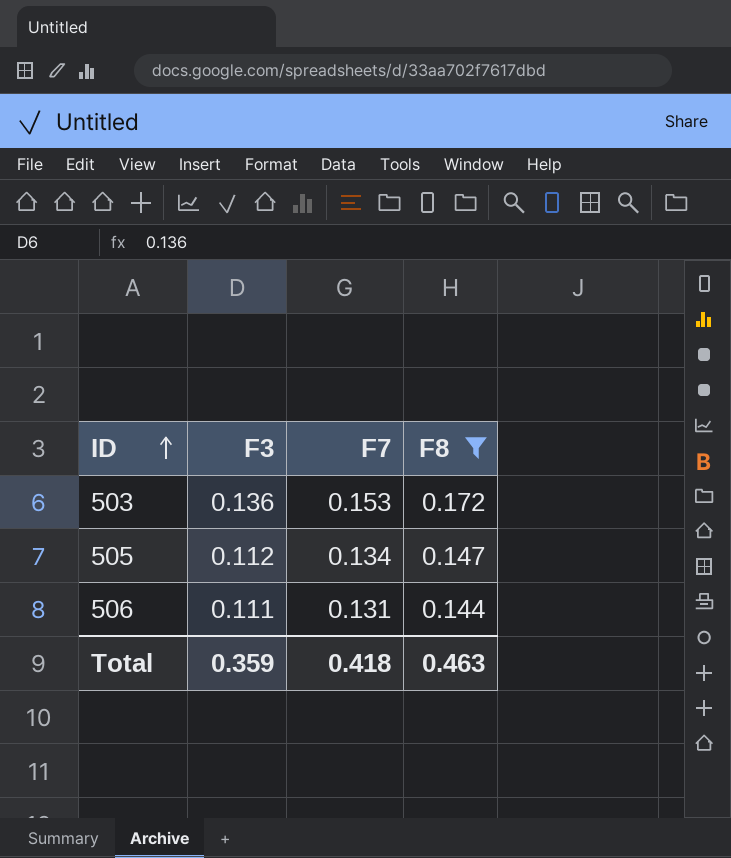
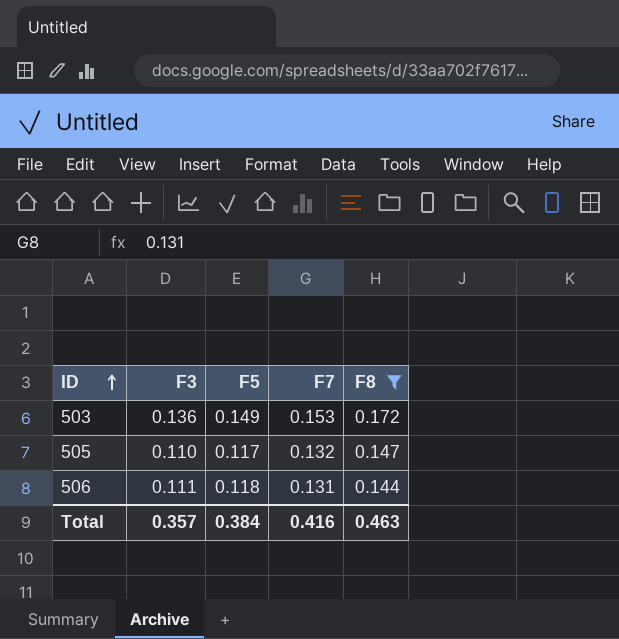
column F5 | position: none -> 3
505 | F3: 0.112 -> 0.110
505 | F7: 0.134 -> 0.132
Total | F3: 0.359 -> 0.357
Total | F7: 0.418 -> 0.416

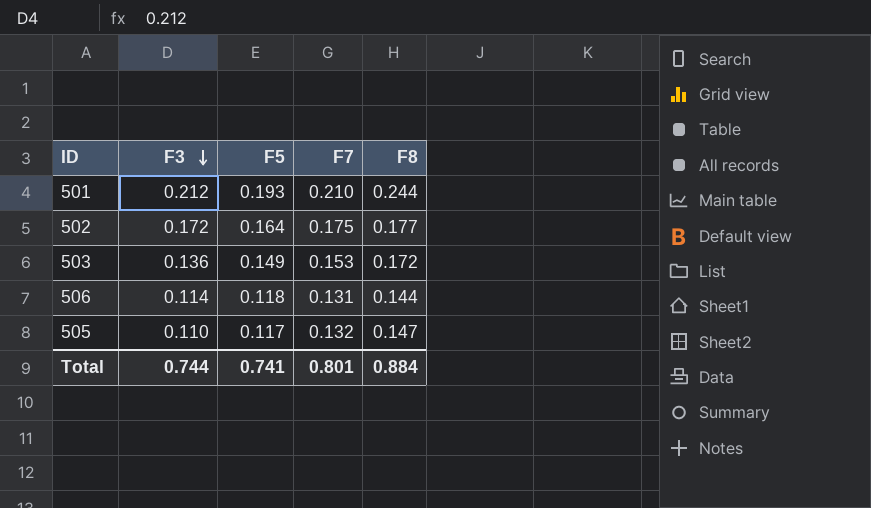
filter: F8 <= 0.172 -> none
row order: ID ascending -> F3 descending
506 | F3: 0.111 -> 0.114
Total | F3: 0.357 -> 0.744
Total | F5: 0.384 -> 0.741
Total | F7: 0.416 -> 0.801
Total | F8: 0.463 -> 0.884

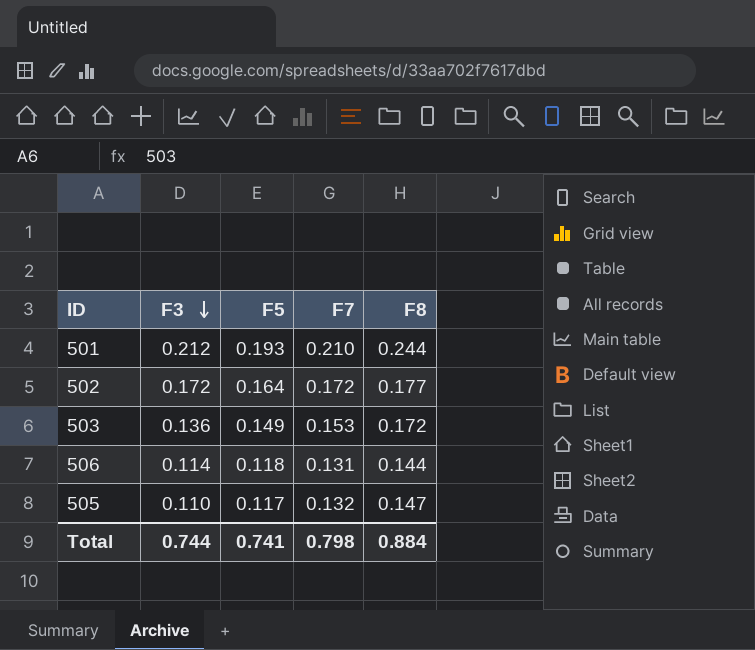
502 | F7: 0.175 -> 0.172
Total | F7: 0.801 -> 0.798

